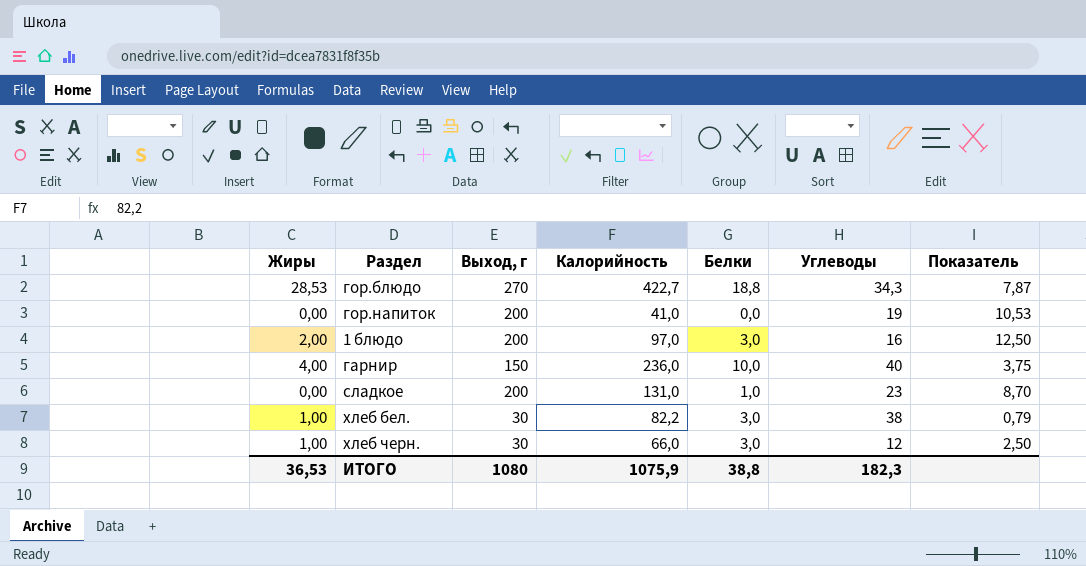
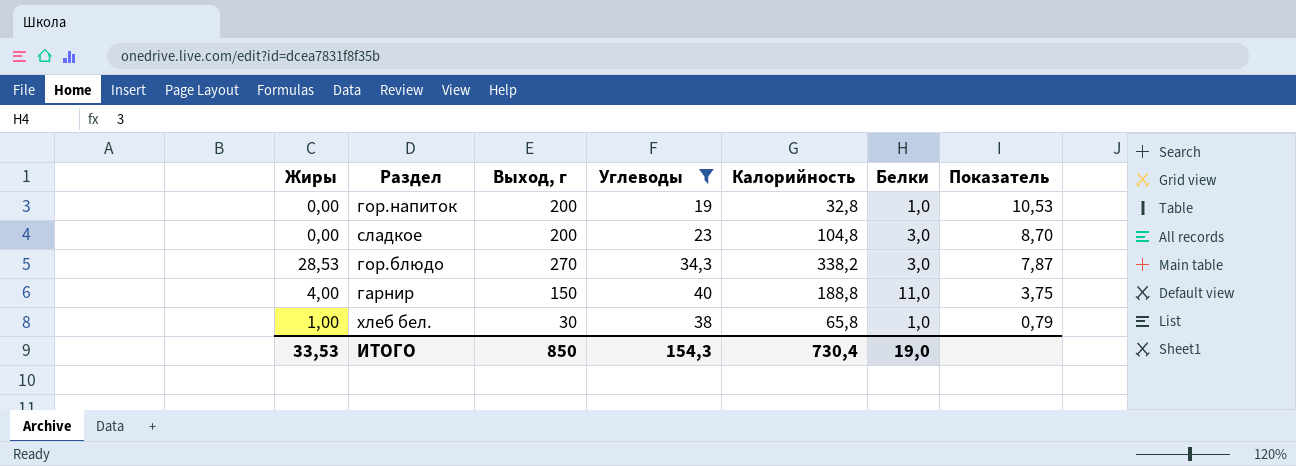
filter: none -> Углеводы >= 19
row order: none -> Показатель descending
column Углеводы | position: 6 -> 4
гор.напиток | Калорийность: 41,0 -> 32,8
гор.напиток | Белки: 0,0 -> 1,0
сладкое | Калорийность: 131,0 -> 104,8
сладкое | Белки: 1,0 -> 3,0
гор.блюдо | Калорийность: 422,7 -> 338,2
гор.блюдо | Белки: 18,8 -> 3,0
гарнир | Калорийность: 236,0 -> 188,8
гарнир | Белки: 10,0 -> 11,0
хлеб бел. | Калорийность: 82,2 -> 65,8
хлеб бел. | Белки: 3,0 -> 1,0
ИТОГО | Жиры: 36,53 -> 33,53
ИТОГО | Выход, г: 1080 -> 850
ИТОГО | Углеводы: 182,3 -> 154,3
ИТОГО | Калорийность: 1075,9 -> 730,4
ИТОГО | Белки: 38,8 -> 19,0

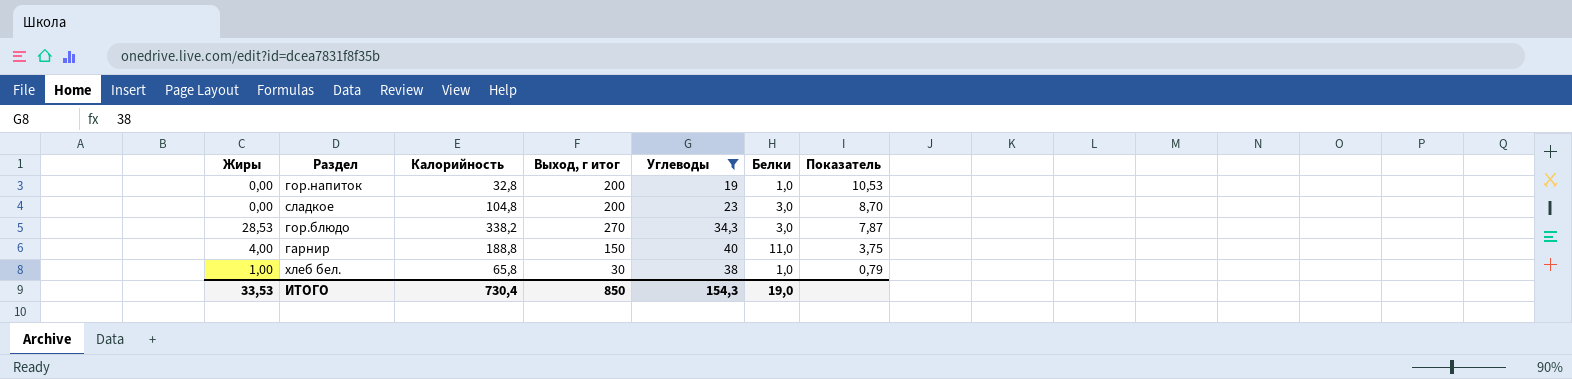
column Калорийность | position: 5 -> 3
column name: Выход, г -> Выход, г итог

